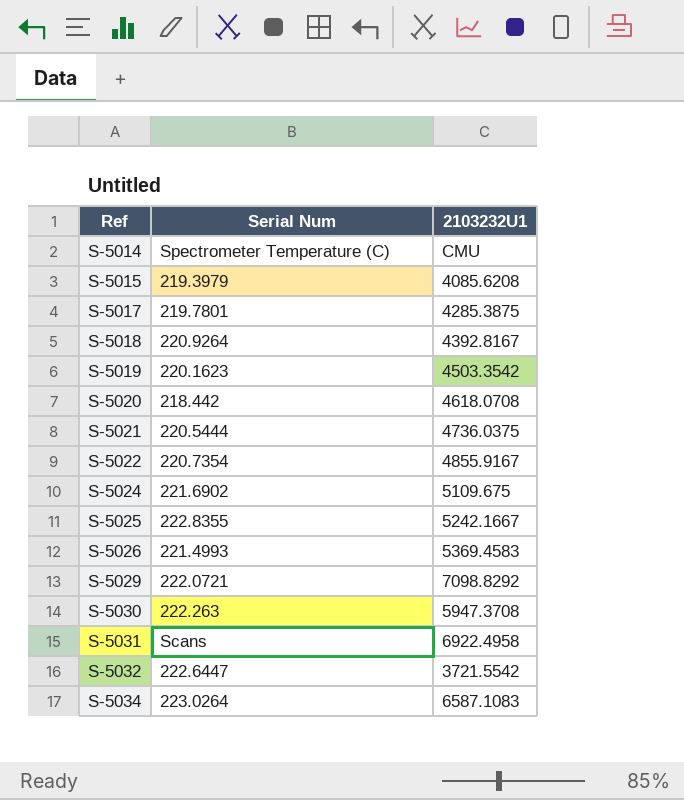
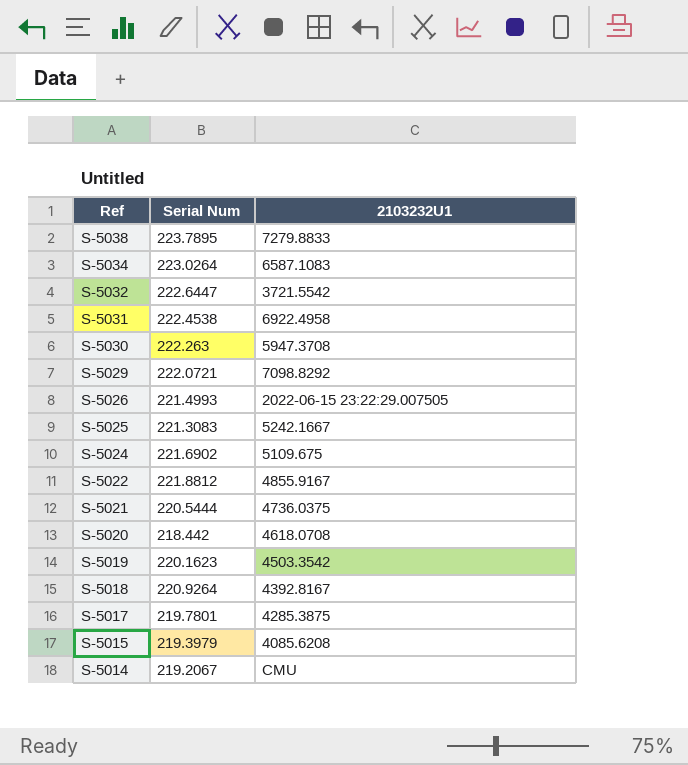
row order: Ref ascending -> Ref descending
row S-5038: none -> 223.7895 | 7279.8833
S-5031 | Serial Num: Scans -> 222.4538
S-5026 | 2103232U1: 5369.4583 -> 2022-06-15 23:22:29.007505
S-5025 | Serial Num: 222.8355 -> 221.3083
S-5022 | Serial Num: 220.7354 -> 221.8812
S-5014 | Serial Num: Spectrometer Temperature (C) -> 219.2067

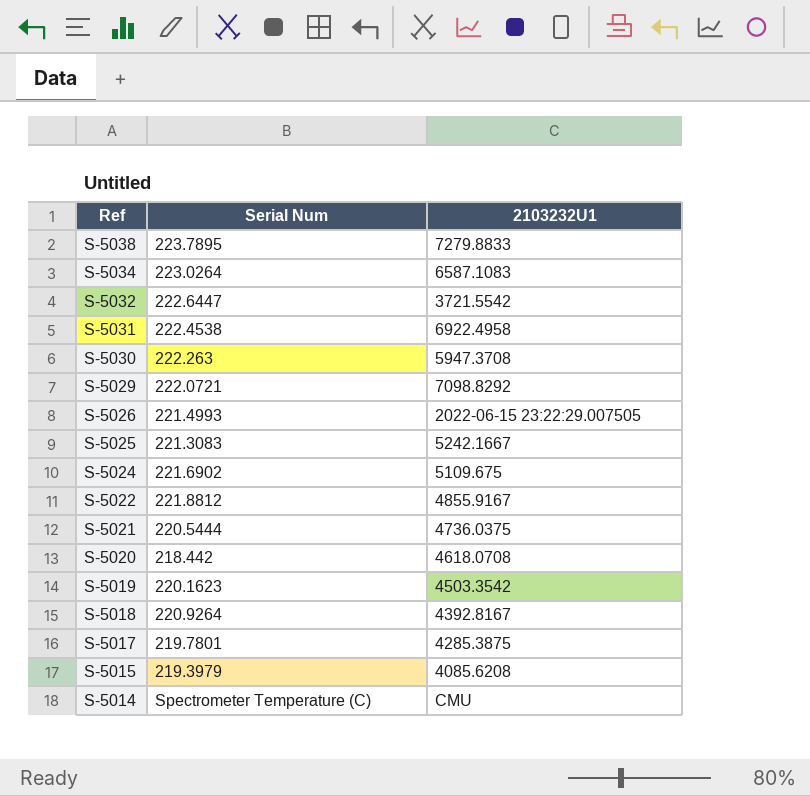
S-5014 | Serial Num: 219.2067 -> Spectrometer Temperature (C)

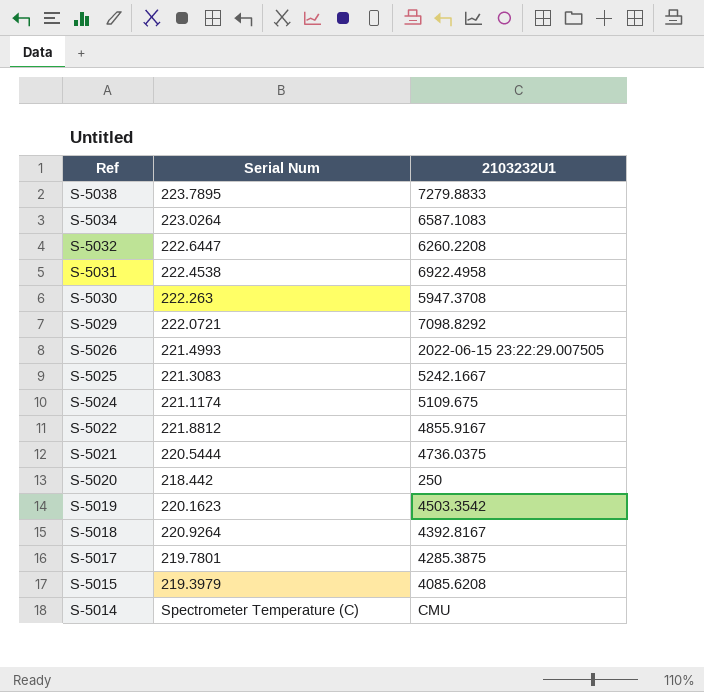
S-5032 | 2103232U1: 3721.5542 -> 6260.2208
S-5024 | Serial Num: 221.6902 -> 221.1174
S-5020 | 2103232U1: 4618.0708 -> 250

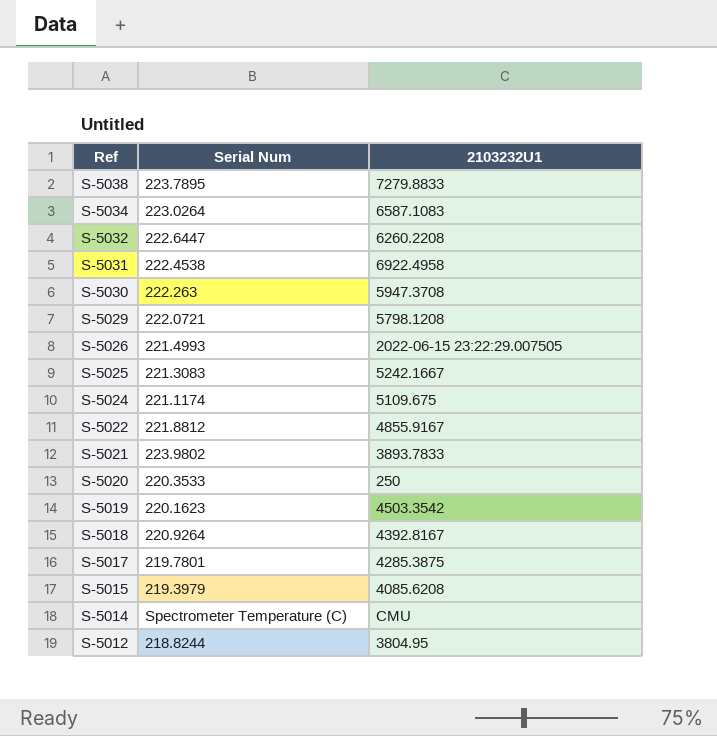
S-5029 | 2103232U1: 7098.8292 -> 5798.1208
S-5021 | Serial Num: 220.5444 -> 223.9802
S-5021 | 2103232U1: 4736.0375 -> 3893.7833
S-5020 | Serial Num: 218.442 -> 220.3533
row S-5012: none -> 218.8244 | 3804.95

